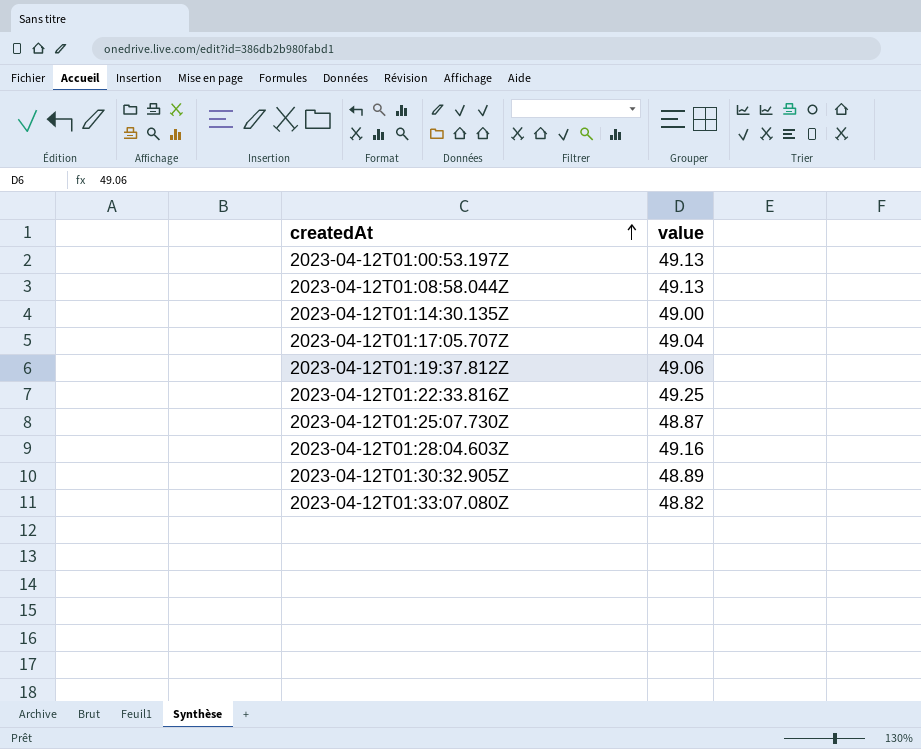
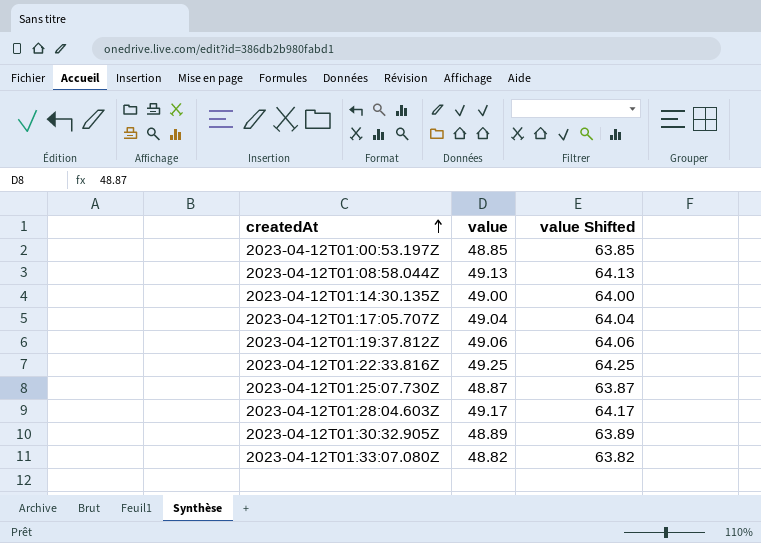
column value Shifted | formula: none -> [value] + 15
2023-04-12T01:00:53.197Z | value: 49.13 -> 48.85
2023-04-12T01:28:04.603Z | value: 49.16 -> 49.17

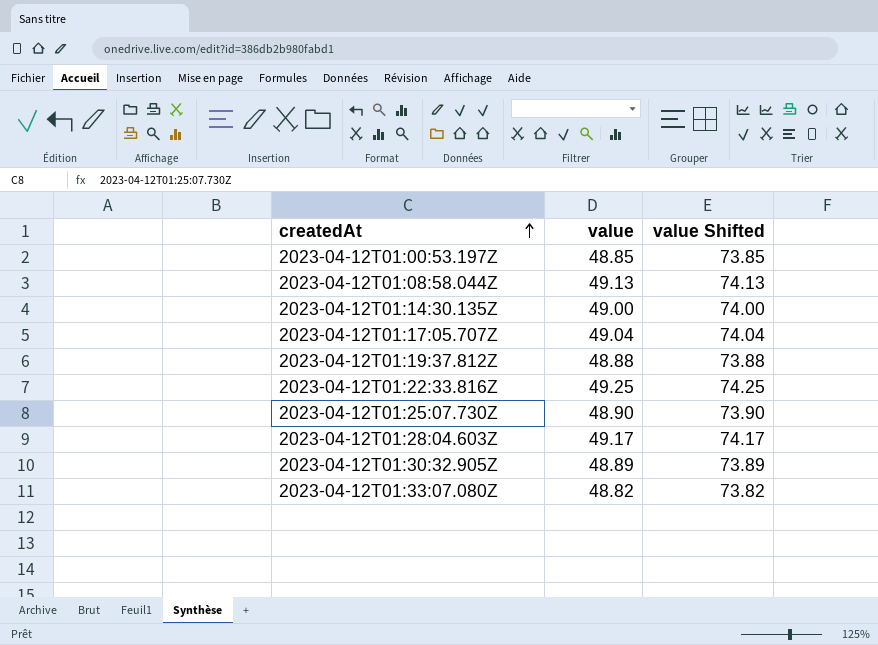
column value Shifted | formula: [value] + 15 -> [value] + 25
2023-04-12T01:19:37.812Z | value: 49.06 -> 48.88
2023-04-12T01:25:07.730Z | value: 48.87 -> 48.90

